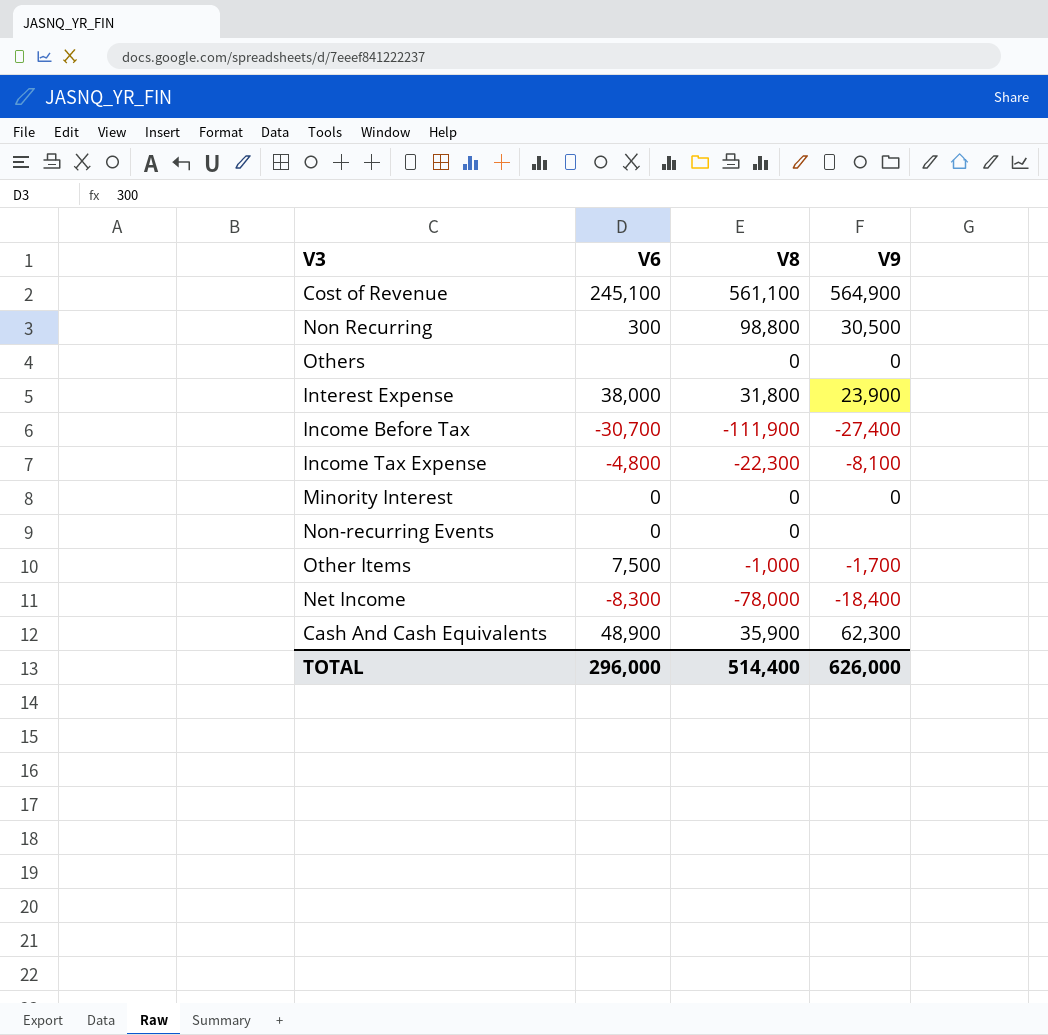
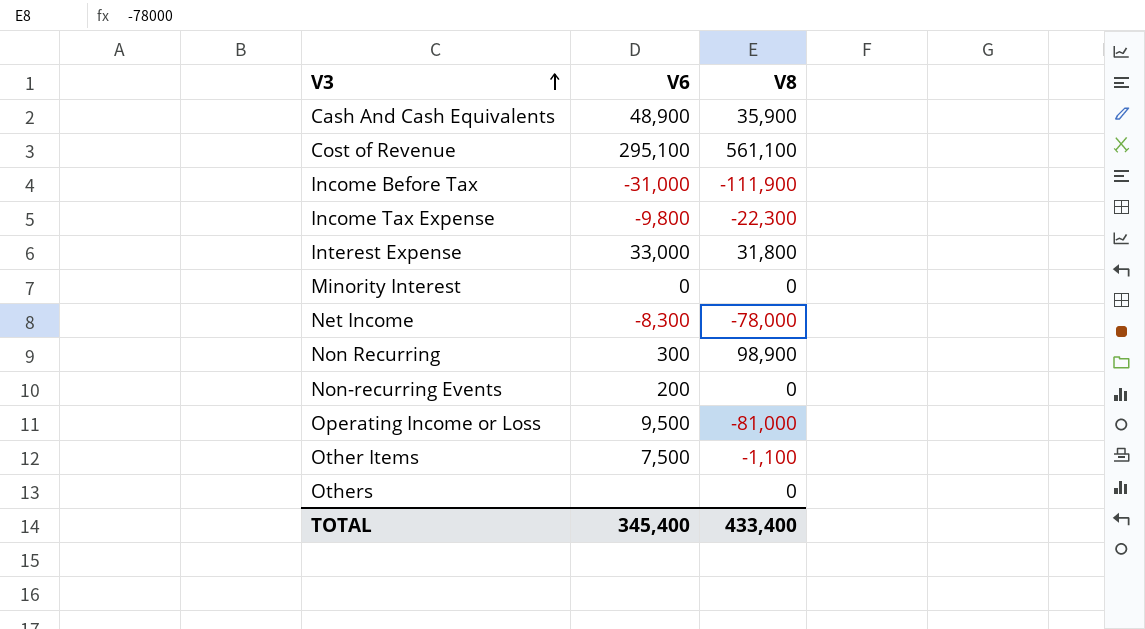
row order: none -> V3 ascending
column V9 | position: 4 -> none
Cost of Revenue | V6: 245,100 -> 295,100
Income Before Tax | V6: -30,700 -> -31,000
Income Tax Expense | V6: -4,800 -> -9,800
Interest Expense | V6: 38,000 -> 33,000
Non Recurring | V8: 98,800 -> 98,900
Non-recurring Events | V6: 0 -> 200
row Operating Income or Loss: none -> 9,500 | -81,000
Other Items | V8: -1,000 -> -1,100
TOTAL | V6: 296,000 -> 345,400
TOTAL | V8: 514,400 -> 433,400

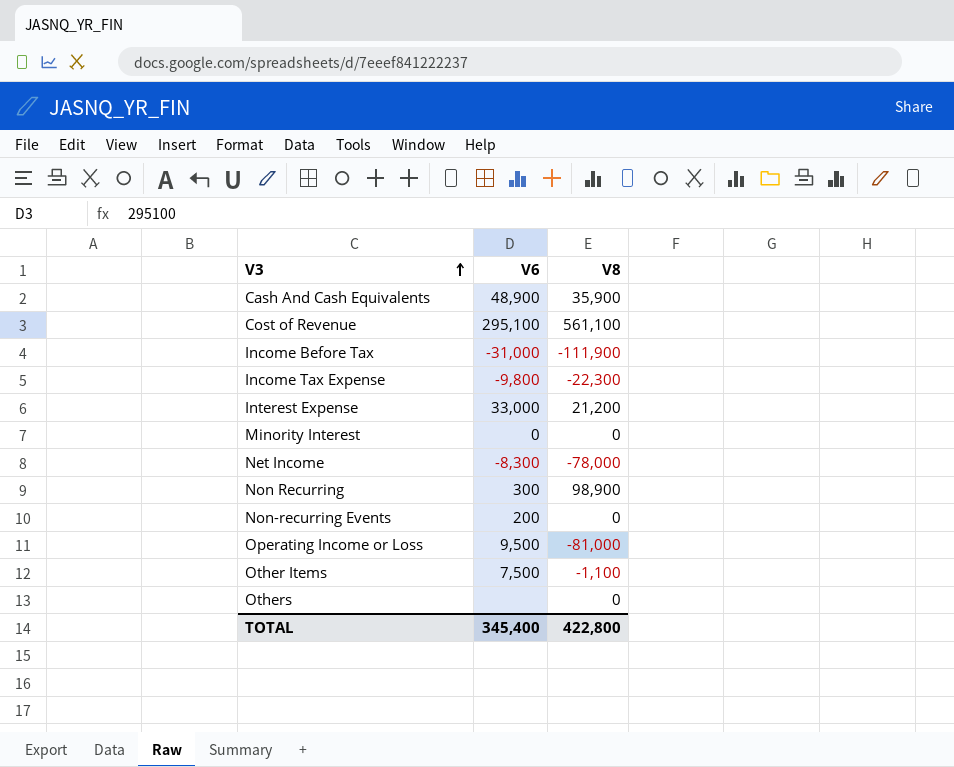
Interest Expense | V8: 31,800 -> 21,200
TOTAL | V8: 433,400 -> 422,800

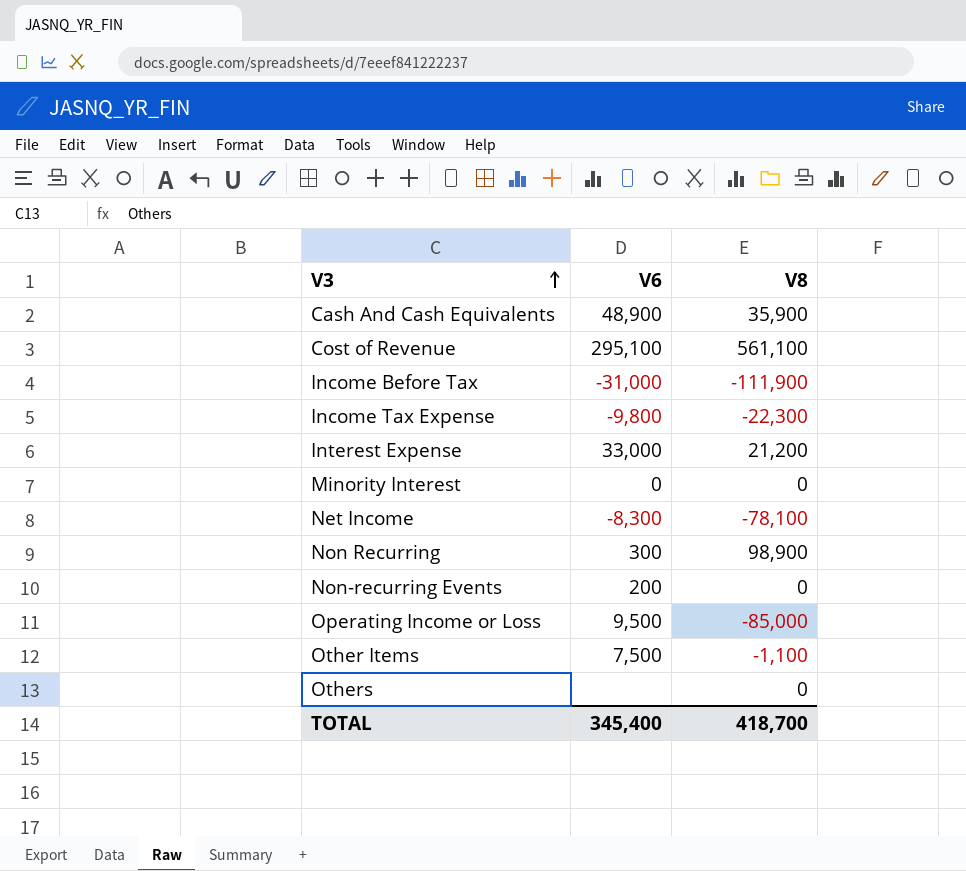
Net Income | V8: -78,000 -> -78,100
Operating Income or Loss | V8: -81,000 -> -85,000
TOTAL | V8: 422,800 -> 418,700

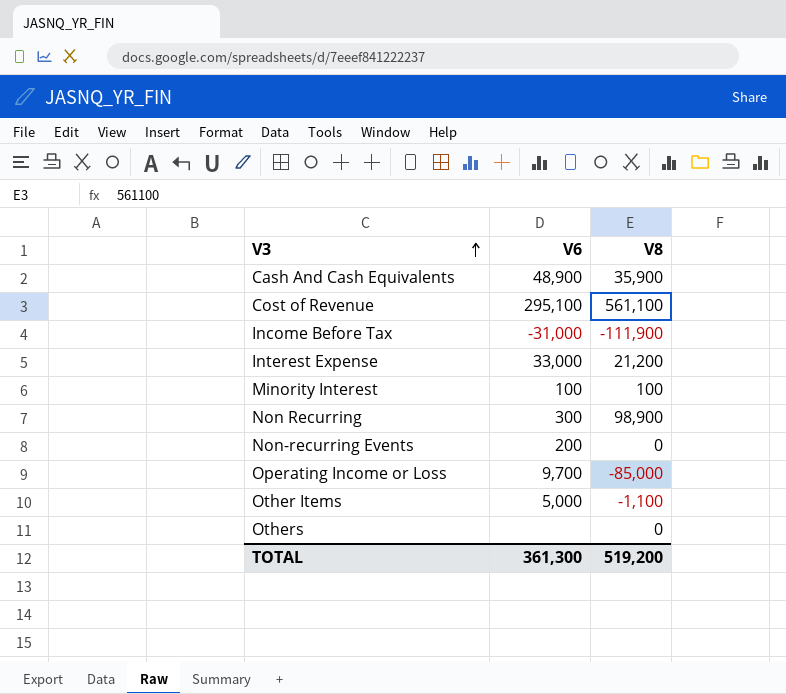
row Income Tax Expense: -9,800 | -22,300 -> none
row Net Income: -8,300 | -78,100 -> none
Minority Interest | V6: 0 -> 100
Minority Interest | V8: 0 -> 100
Operating Income or Loss | V6: 9,500 -> 9,700
Other Items | V6: 7,500 -> 5,000
TOTAL | V6: 345,400 -> 361,300
TOTAL | V8: 418,700 -> 519,200

